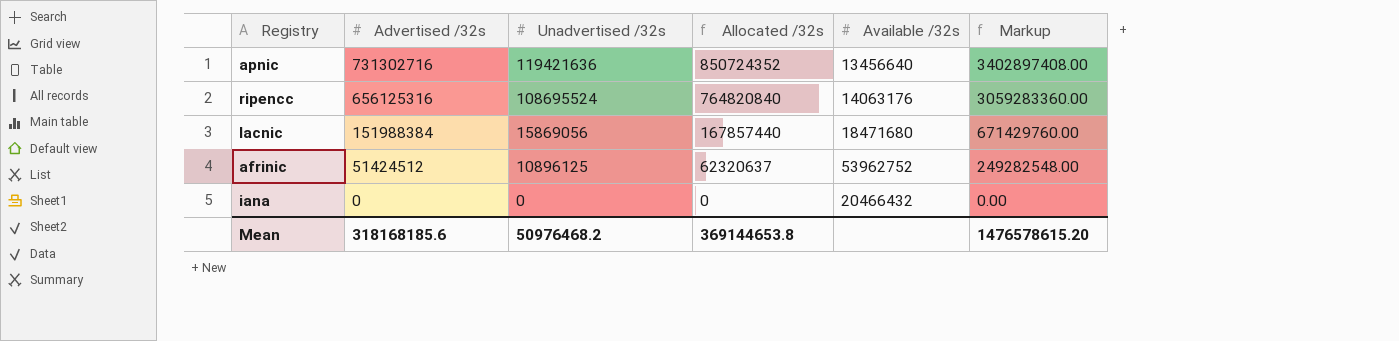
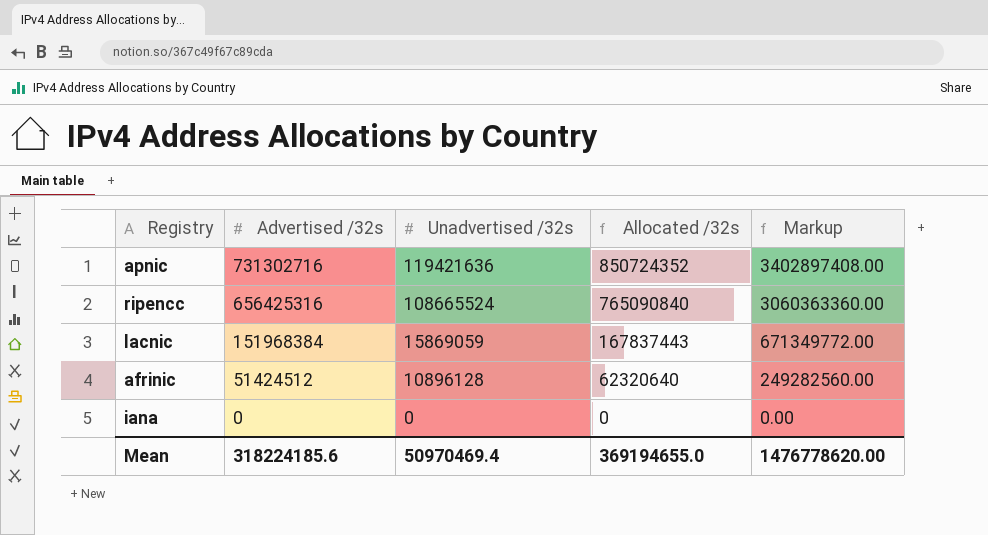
column Available /32s | position: 5 -> none
ripencc | Advertised /32s: 656125316 -> 656425316
ripencc | Unadvertised /32s: 108695524 -> 108665524
ripencc | Allocated /32s: 764820840 -> 765090840
ripencc | Markup: 3059283360.00 -> 3060363360.00
lacnic | Advertised /32s: 151988384 -> 151968384
lacnic | Unadvertised /32s: 15869056 -> 15869059
lacnic | Allocated /32s: 167857440 -> 167837443
lacnic | Markup: 671429760.00 -> 671349772.00
afrinic | Unadvertised /32s: 10896125 -> 10896128
afrinic | Allocated /32s: 62320637 -> 62320640
afrinic | Markup: 249282548.00 -> 249282560.00
Mean | Advertised /32s: 318168185.6 -> 318224185.6
Mean | Unadvertised /32s: 50976468.2 -> 50970469.4
Mean | Allocated /32s: 369144653.8 -> 369194655.0
Mean | Markup: 1476578615.20 -> 1476778620.00

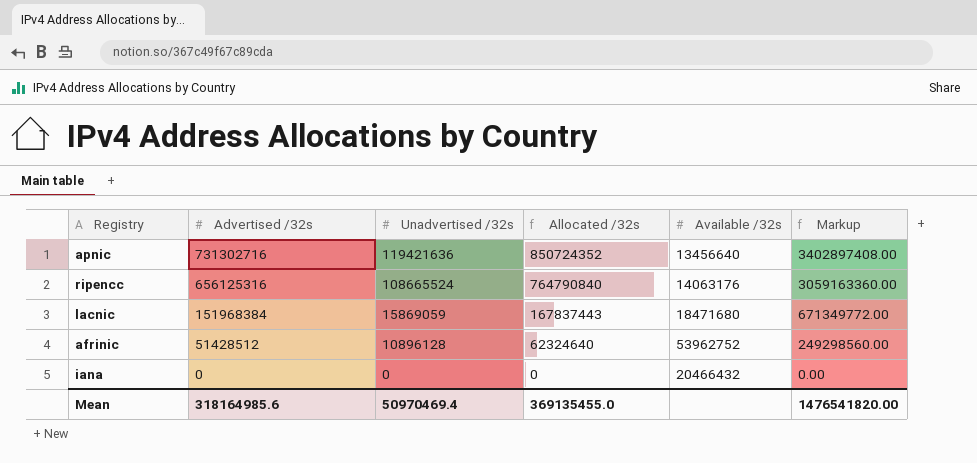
column Available /32s | position: none -> 5
ripencc | Advertised /32s: 656425316 -> 656125316
ripencc | Allocated /32s: 765090840 -> 764790840
ripencc | Markup: 3060363360.00 -> 3059163360.00
afrinic | Advertised /32s: 51424512 -> 51428512
afrinic | Allocated /32s: 62320640 -> 62324640
afrinic | Markup: 249282560.00 -> 249298560.00
Mean | Advertised /32s: 318224185.6 -> 318164985.6
Mean | Allocated /32s: 369194655.0 -> 369135455.0
Mean | Markup: 1476778620.00 -> 1476541820.00

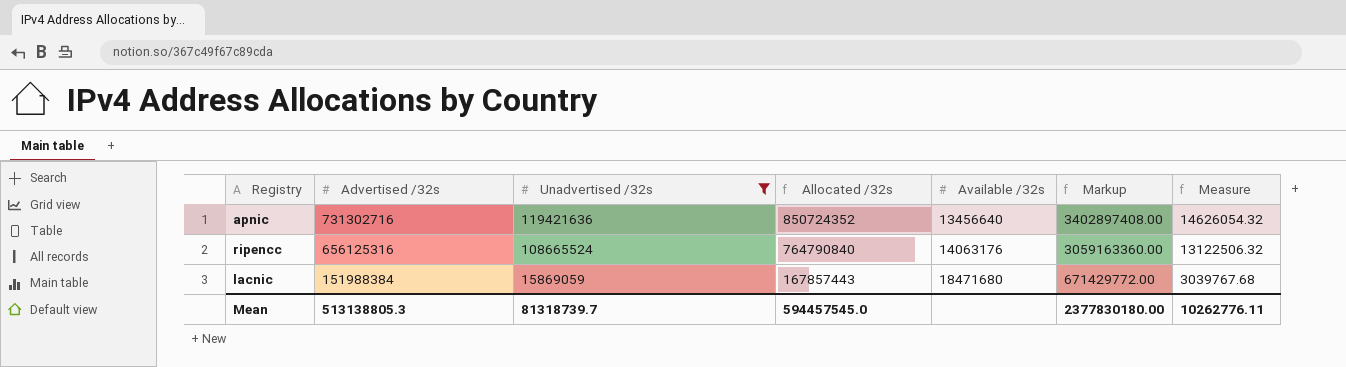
filter: none -> Unadvertised /32s >= 15869059
column Measure | formula: none -> [Advertised /32s] * 0.02
lacnic | Advertised /32s: 151968384 -> 151988384
lacnic | Allocated /32s: 167837443 -> 167857443
lacnic | Markup: 671349772.00 -> 671429772.00
Mean | Advertised /32s: 318164985.6 -> 513138805.3
Mean | Unadvertised /32s: 50970469.4 -> 81318739.7
Mean | Allocated /32s: 369135455.0 -> 594457545.0
Mean | Markup: 1476541820.00 -> 2377830180.00

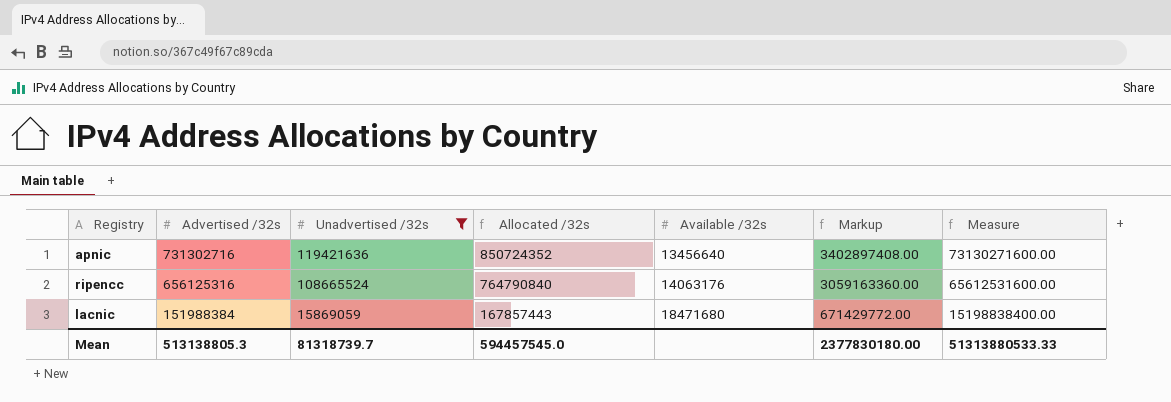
column Measure | formula: [Advertised /32s] * 0.02 -> [Advertised /32s] * 100
Mean | Measure: 10262776.11 -> 51313880533.33

